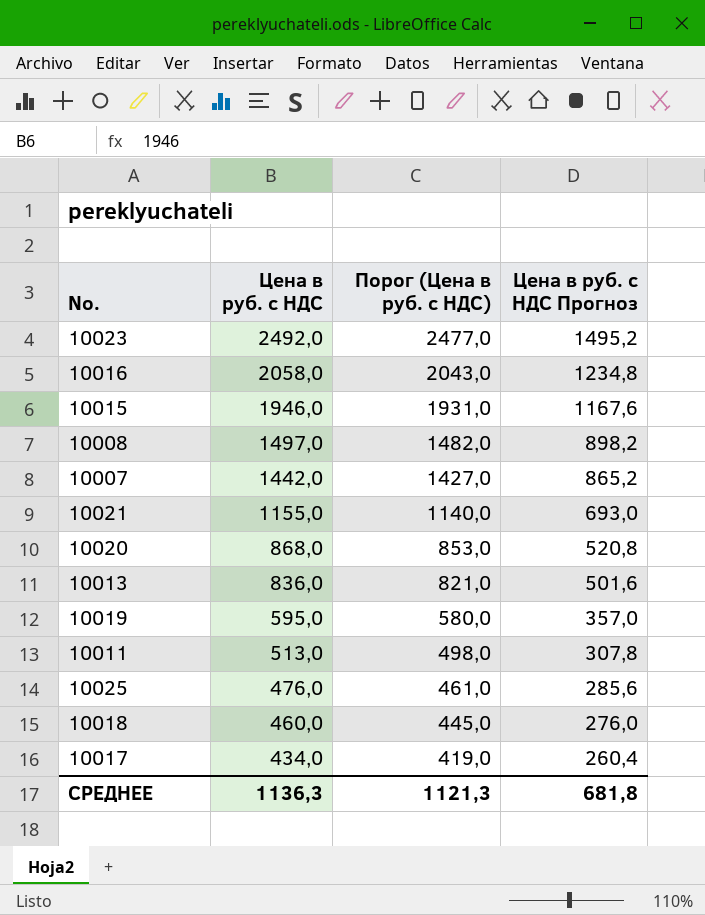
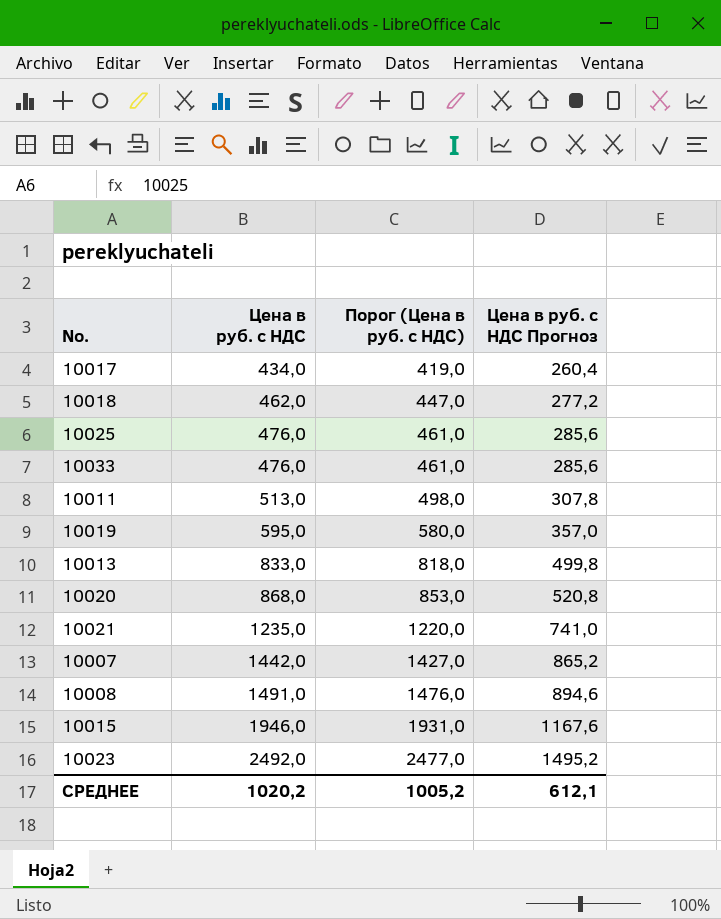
row order: Цена в руб. с НДС descending -> Цена в руб. с НДС ascending
row 10016: 2058,0 | 2043,0 | 1234,8 -> none
10018 | Цена в руб. с НДС: 460,0 -> 462,0
10018 | Порог (Цена в руб. с НДС): 445,0 -> 447,0
10018 | Цена в руб. с НДС Прогноз: 276,0 -> 277,2
row 10033: none -> 476,0 | 461,0 | 285,6
10013 | Цена в руб. с НДС: 836,0 -> 833,0
10013 | Порог (Цена в руб. с НДС): 821,0 -> 818,0
10013 | Цена в руб. с НДС Прогноз: 501,6 -> 499,8
10021 | Цена в руб. с НДС: 1155,0 -> 1235,0
10021 | Порог (Цена в руб. с НДС): 1140,0 -> 1220,0
10021 | Цена в руб. с НДС Прогноз: 693,0 -> 741,0
10008 | Цена в руб. с НДС: 1497,0 -> 1491,0
10008 | Порог (Цена в руб. с НДС): 1482,0 -> 1476,0
10008 | Цена в руб. с НДС Прогноз: 898,2 -> 894,6
СРЕДНЕЕ | Цена в руб. с НДС: 1136,3 -> 1020,2
СРЕДНЕЕ | Порог (Цена в руб. с НДС): 1121,3 -> 1005,2
СРЕДНЕЕ | Цена в руб. с НДС Прогноз: 681,8 -> 612,1

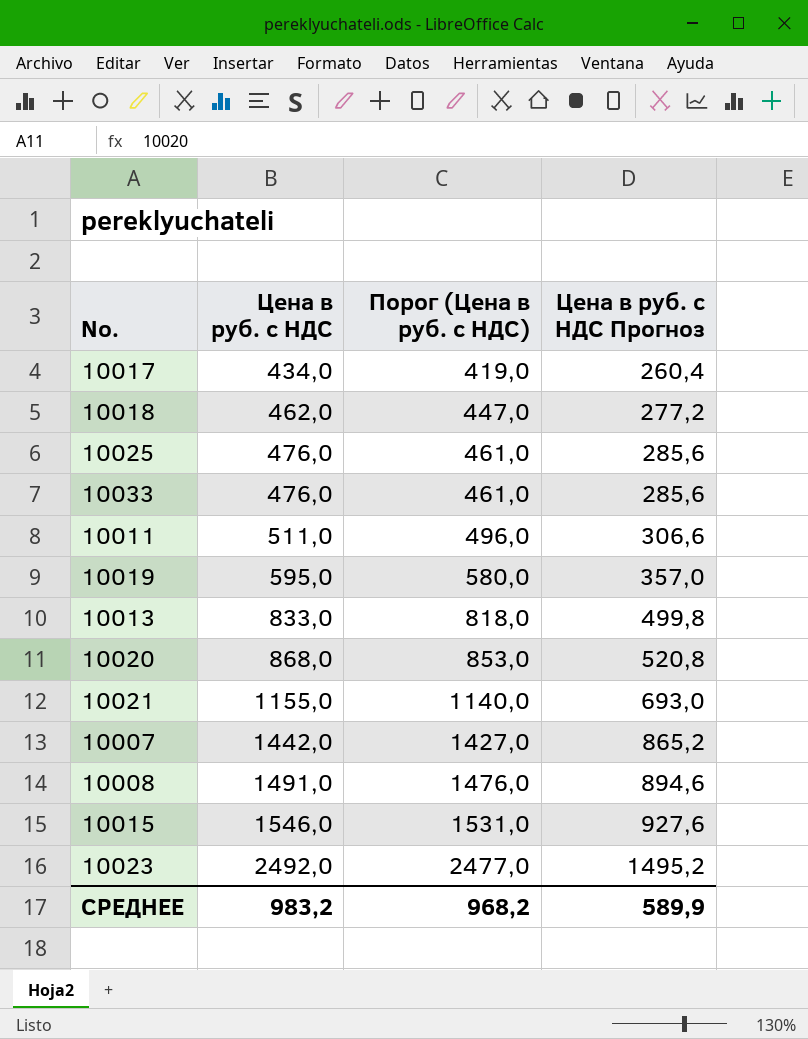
10011 | Цена в руб. с НДС: 513,0 -> 511,0
10011 | Порог (Цена в руб. с НДС): 498,0 -> 496,0
10011 | Цена в руб. с НДС Прогноз: 307,8 -> 306,6
10021 | Цена в руб. с НДС: 1235,0 -> 1155,0
10021 | Порог (Цена в руб. с НДС): 1220,0 -> 1140,0
10021 | Цена в руб. с НДС Прогноз: 741,0 -> 693,0
10015 | Цена в руб. с НДС: 1946,0 -> 1546,0
10015 | Порог (Цена в руб. с НДС): 1931,0 -> 1531,0
10015 | Цена в руб. с НДС Прогноз: 1167,6 -> 927,6
СРЕДНЕЕ | Цена в руб. с НДС: 1020,2 -> 983,2
СРЕДНЕЕ | Порог (Цена в руб. с НДС): 1005,2 -> 968,2
СРЕДНЕЕ | Цена в руб. с НДС Прогноз: 612,1 -> 589,9

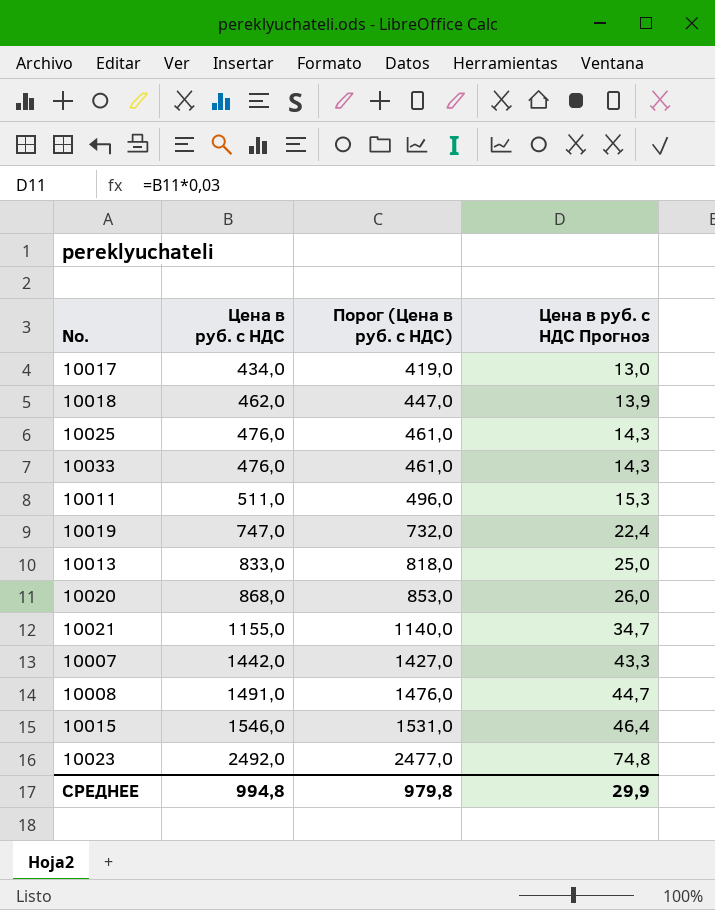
column Цена в руб. с НДС Прогноз | formula: [Цена в руб. с НДС] * 0,6 -> [Цена в руб. с НДС] * 0,03
10019 | Цена в руб. с НДС: 595,0 -> 747,0
10019 | Порог (Цена в руб. с НДС): 580,0 -> 732,0
СРЕДНЕЕ | Цена в руб. с НДС: 983,2 -> 994,8
СРЕДНЕЕ | Порог (Цена в руб. с НДС): 968,2 -> 979,8
СРЕДНЕЕ | Цена в руб. с НДС Прогноз: 589,9 -> 29,9

